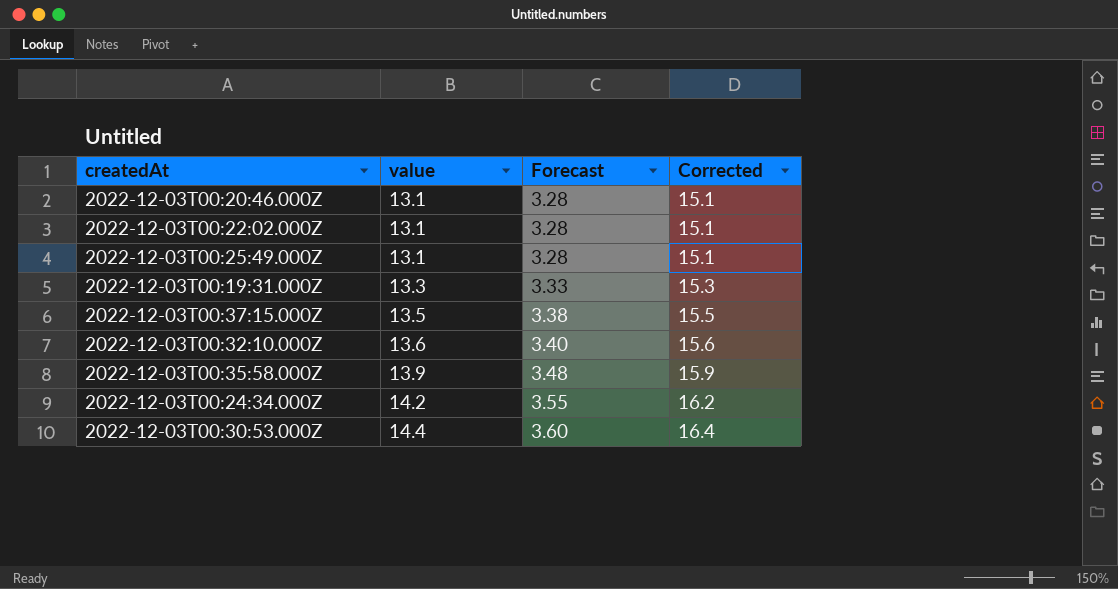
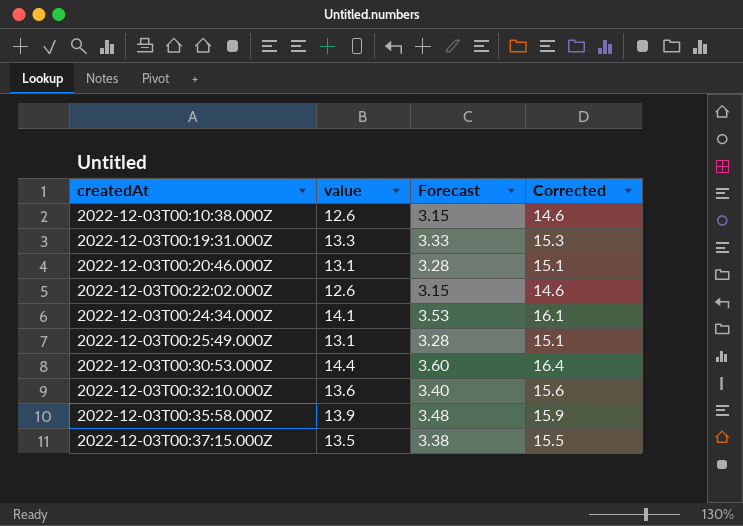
row order: value ascending -> createdAt ascending
row 2022-12-03T00:10:38.000Z: none -> 12.6 | 3.15 | 14.6
2022-12-03T00:22:02.000Z | value: 13.1 -> 12.6
2022-12-03T00:22:02.000Z | Forecast: 3.28 -> 3.15
2022-12-03T00:22:02.000Z | Corrected: 15.1 -> 14.6
2022-12-03T00:24:34.000Z | value: 14.2 -> 14.1
2022-12-03T00:24:34.000Z | Forecast: 3.55 -> 3.53
2022-12-03T00:24:34.000Z | Corrected: 16.2 -> 16.1

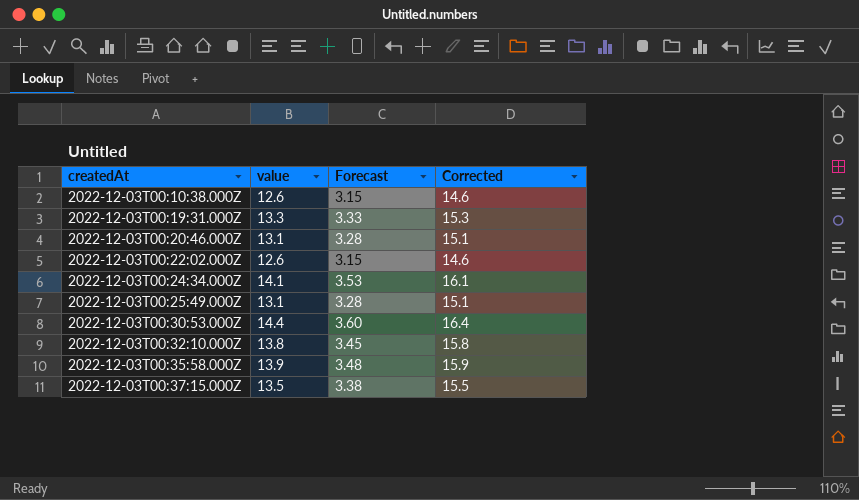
2022-12-03T00:32:10.000Z | value: 13.6 -> 13.8
2022-12-03T00:32:10.000Z | Forecast: 3.40 -> 3.45
2022-12-03T00:32:10.000Z | Corrected: 15.6 -> 15.8

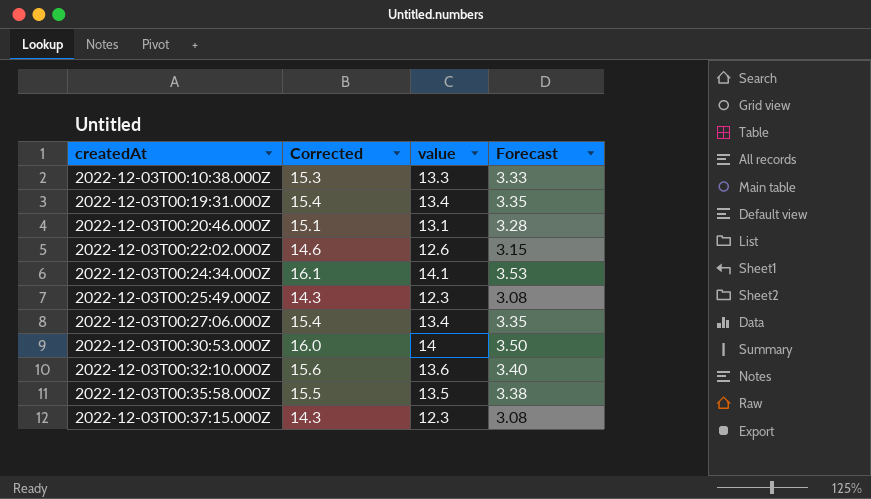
column Corrected | position: 4 -> 2
2022-12-03T00:10:38.000Z | Corrected: 14.6 -> 15.3
2022-12-03T00:10:38.000Z | value: 12.6 -> 13.3
2022-12-03T00:10:38.000Z | Forecast: 3.15 -> 3.33
2022-12-03T00:19:31.000Z | Corrected: 15.3 -> 15.4
2022-12-03T00:19:31.000Z | value: 13.3 -> 13.4
2022-12-03T00:19:31.000Z | Forecast: 3.33 -> 3.35
2022-12-03T00:25:49.000Z | Corrected: 15.1 -> 14.3
2022-12-03T00:25:49.000Z | value: 13.1 -> 12.3
2022-12-03T00:25:49.000Z | Forecast: 3.28 -> 3.08
row 2022-12-03T00:27:06.000Z: none -> 15.4 | 13.4 | 3.35
2022-12-03T00:30:53.000Z | Corrected: 16.4 -> 16.0
2022-12-03T00:30:53.000Z | value: 14.4 -> 14
2022-12-03T00:30:53.000Z | Forecast: 3.60 -> 3.50
2022-12-03T00:32:10.000Z | Corrected: 15.8 -> 15.6
2022-12-03T00:32:10.000Z | value: 13.8 -> 13.6
2022-12-03T00:32:10.000Z | Forecast: 3.45 -> 3.40
2022-12-03T00:35:58.000Z | Corrected: 15.9 -> 15.5
2022-12-03T00:35:58.000Z | value: 13.9 -> 13.5
2022-12-03T00:35:58.000Z | Forecast: 3.48 -> 3.38
2022-12-03T00:37:15.000Z | Corrected: 15.5 -> 14.3
2022-12-03T00:37:15.000Z | value: 13.5 -> 12.3
2022-12-03T00:37:15.000Z | Forecast: 3.38 -> 3.08

